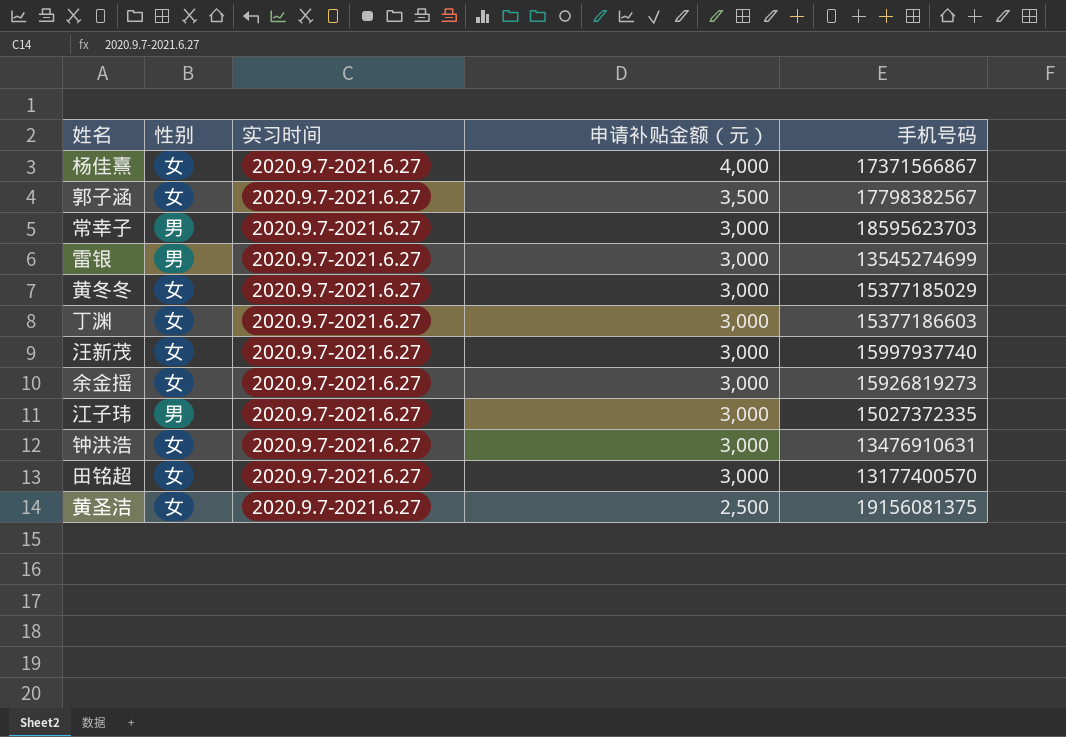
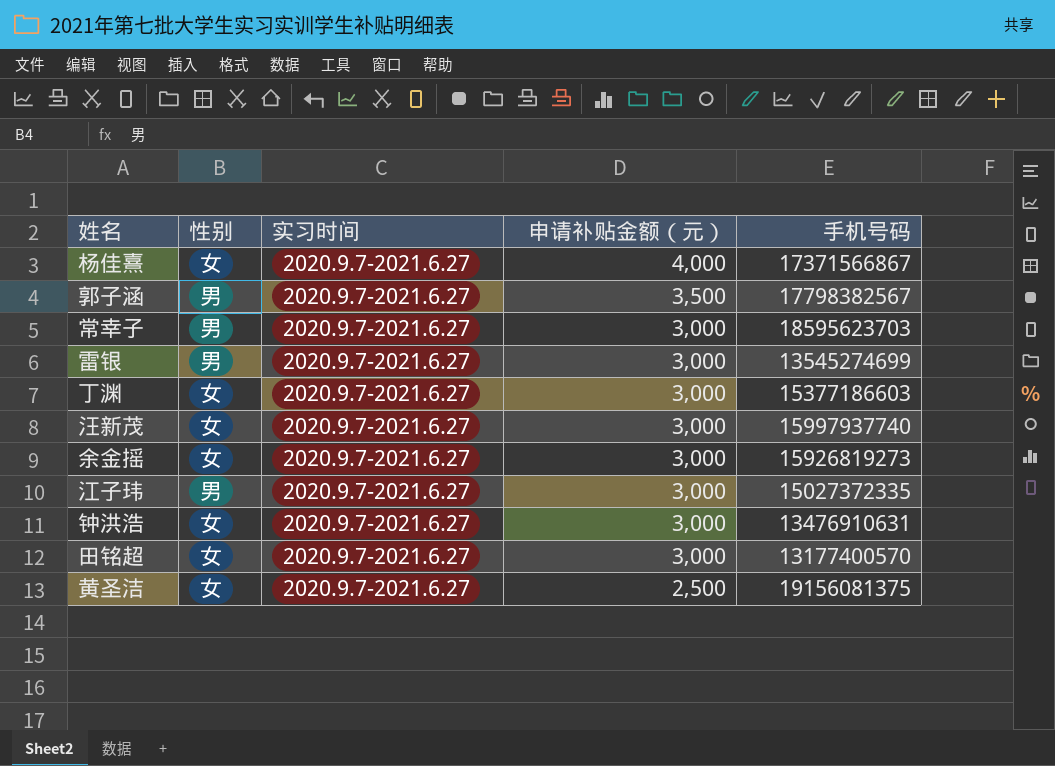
row 黄冬冬: 女 | 2020.9.7-2021.6.27 | 3,000 | 15377185029 -> none
郭子涵 | 性别: 女 -> 男

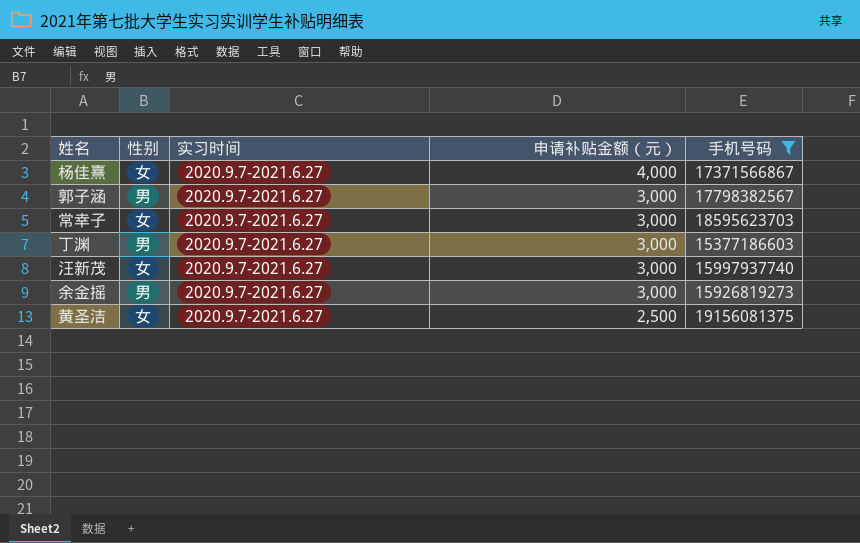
filter: none -> 手机号码 >= 15377186603
郭子涵 | 申请补贴金额（元）: 3,500 -> 3,000
常幸子 | 性别: 男 -> 女
丁渊 | 性别: 女 -> 男
余金摇 | 性别: 女 -> 男

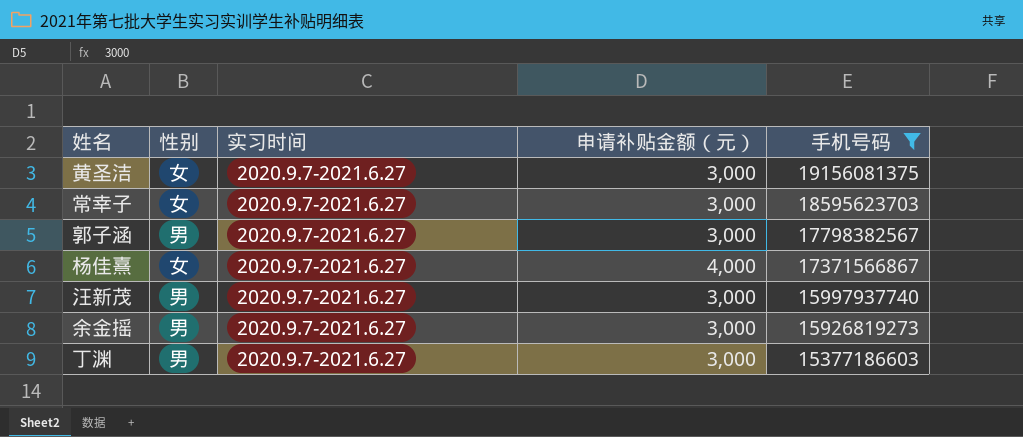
row order: 申请补贴金额（元） descending -> 手机号码 descending
黄圣洁 | 申请补贴金额（元）: 2,500 -> 3,000
汪新茂 | 性别: 女 -> 男

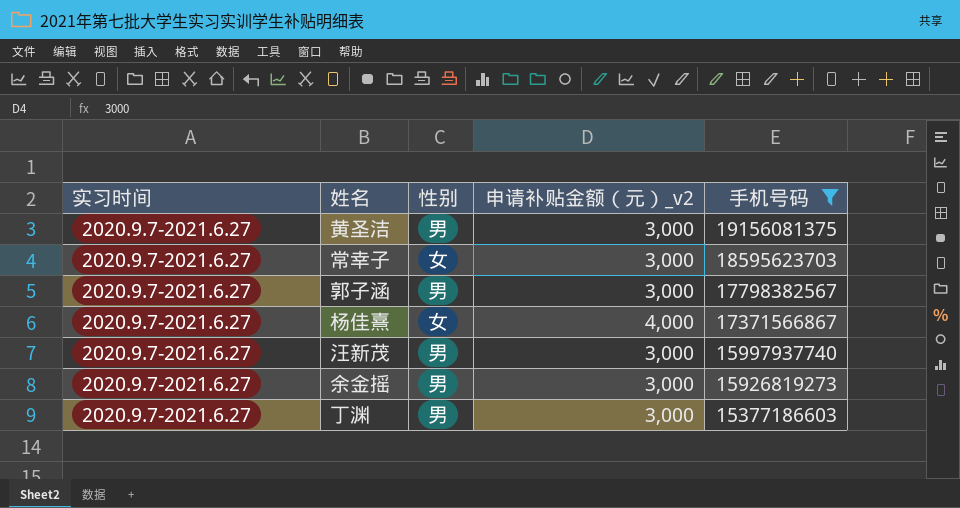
column 实习时间 | position: 3 -> 1
column name: 申请补贴金额（元） -> 申请补贴金额（元）_v2
黄圣洁 | 性别: 女 -> 男

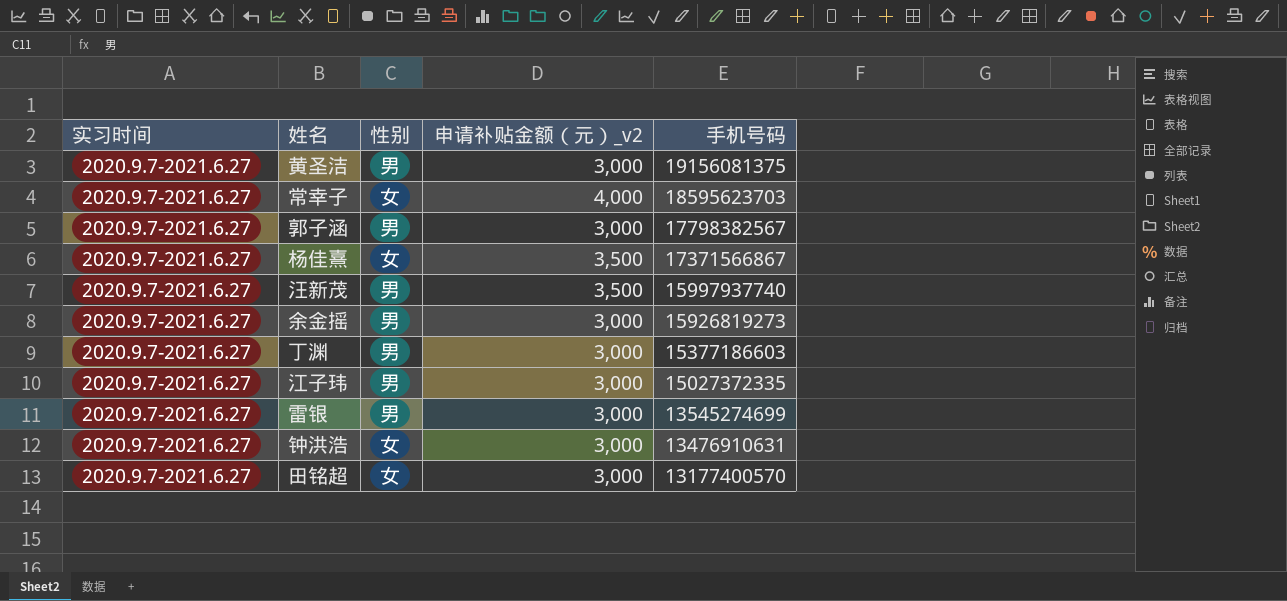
filter: 手机号码 >= 15377186603 -> none
常幸子 | 申请补贴金额（元）_v2: 3,000 -> 4,000
杨佳熹 | 申请补贴金额（元）_v2: 4,000 -> 3,500
汪新茂 | 申请补贴金额（元）_v2: 3,000 -> 3,500

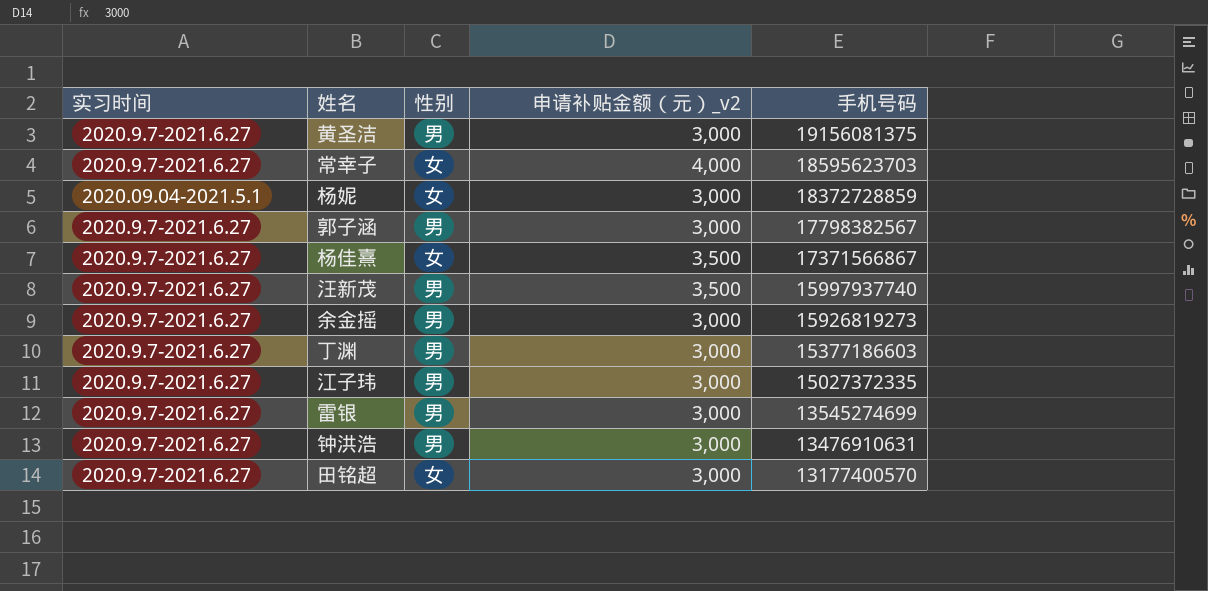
row 杨妮: none -> 2020.09.04-2021.5.1 | 女 | 3,000 | 18372728859
钟洪浩 | 性别: 女 -> 男

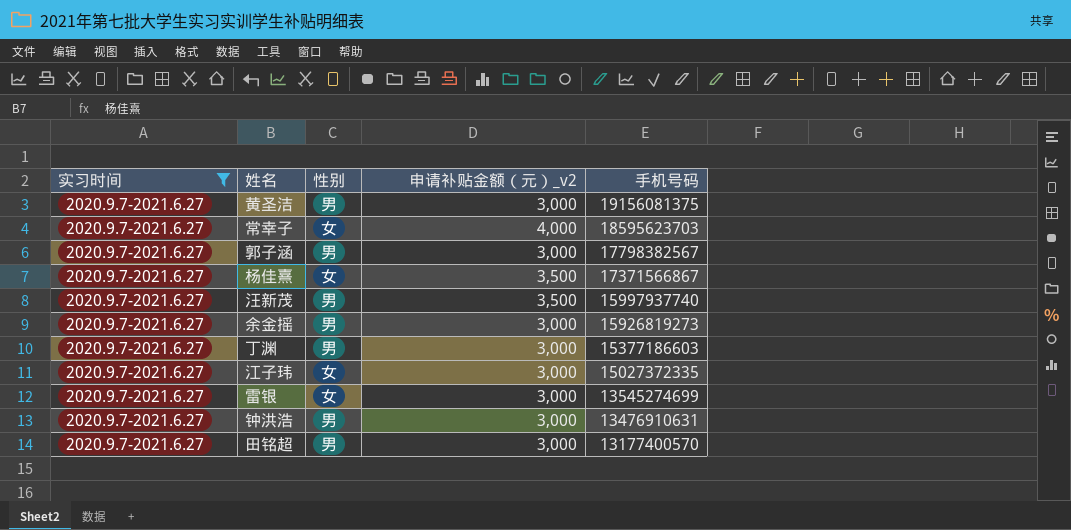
filter: none -> 实习时间 = 2020.9.7-2021.6.27
江子玮 | 性别: 男 -> 女
雷银 | 性别: 男 -> 女
田铭超 | 性别: 女 -> 男

